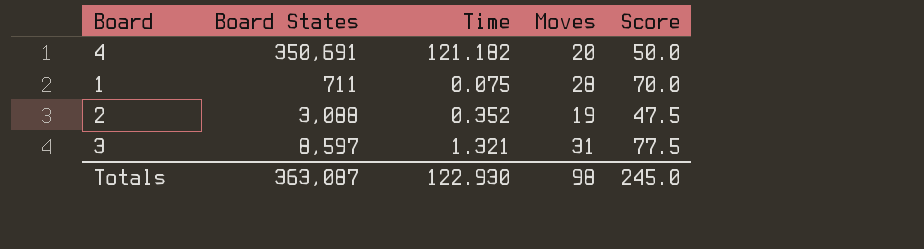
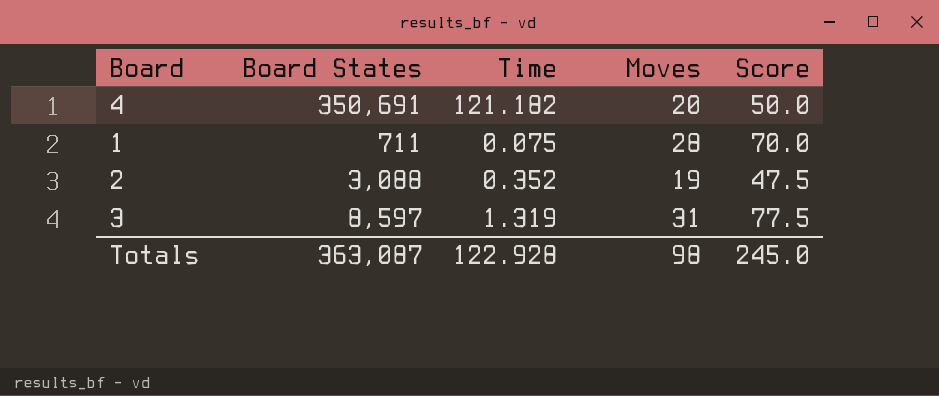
3 | Time: 1.321 -> 1.319
Totals | Time: 122.930 -> 122.928

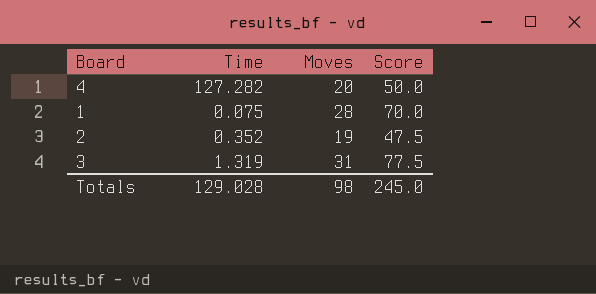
column Board States | position: 2 -> none
4 | Time: 121.182 -> 127.282
Totals | Time: 122.928 -> 129.028

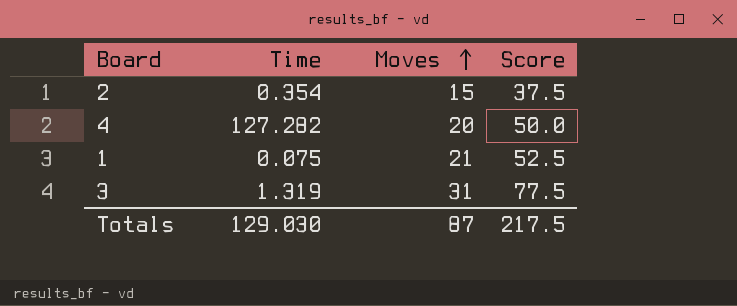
row order: none -> Moves ascending
2 | Time: 0.352 -> 0.354
2 | Moves: 19 -> 15
2 | Score: 47.5 -> 37.5
1 | Moves: 28 -> 21
1 | Score: 70.0 -> 52.5
Totals | Time: 129.028 -> 129.030
Totals | Moves: 98 -> 87
Totals | Score: 245.0 -> 217.5

